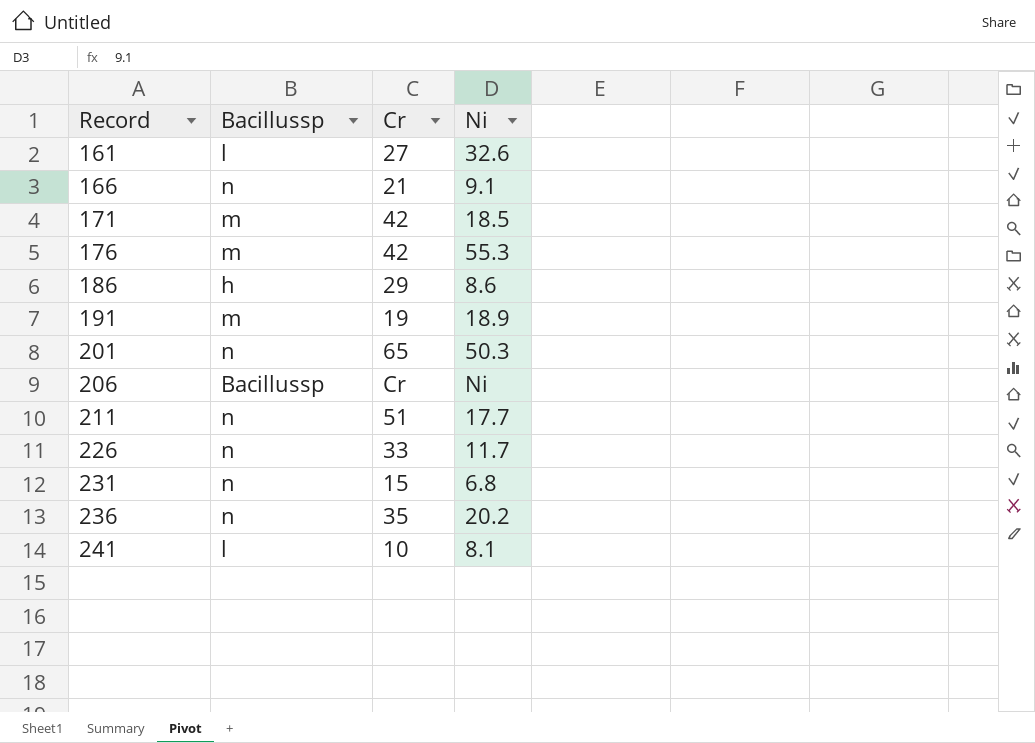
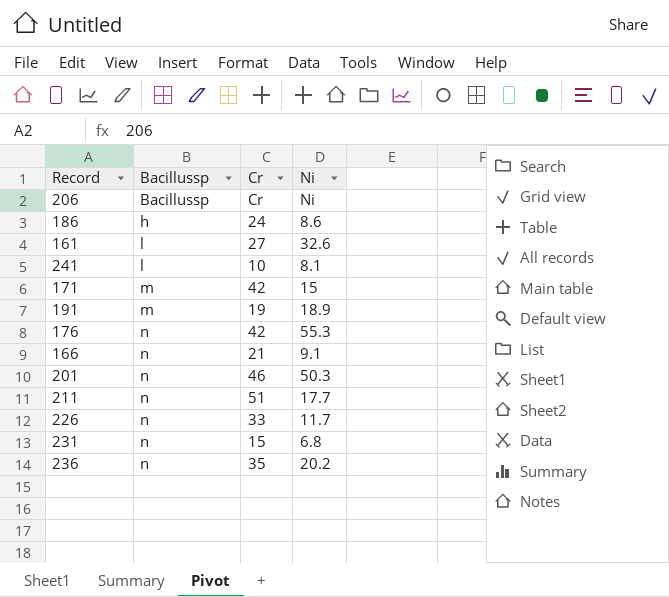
row order: Record ascending -> Bacillussp ascending
186 | Cr: 29 -> 24
171 | Ni: 18.5 -> 15
176 | Bacillussp: m -> n
201 | Cr: 65 -> 46

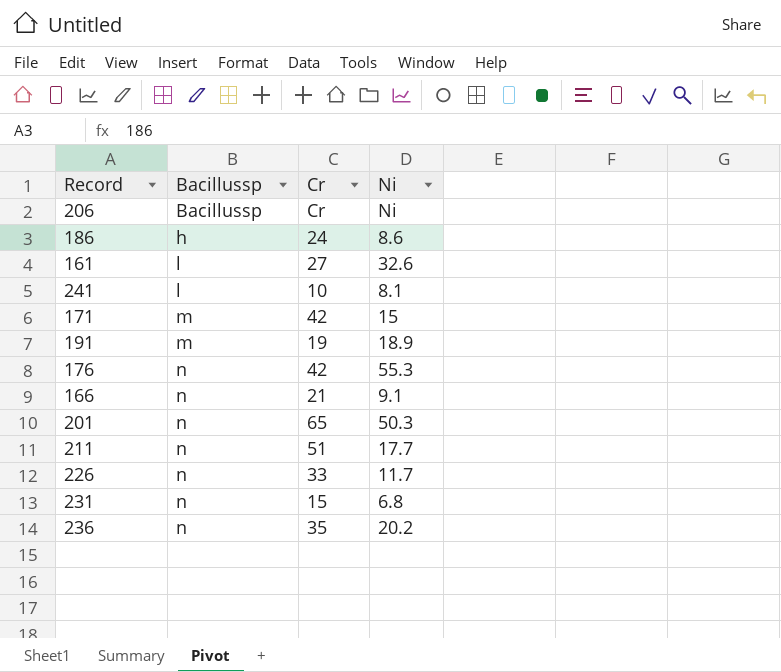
201 | Cr: 46 -> 65

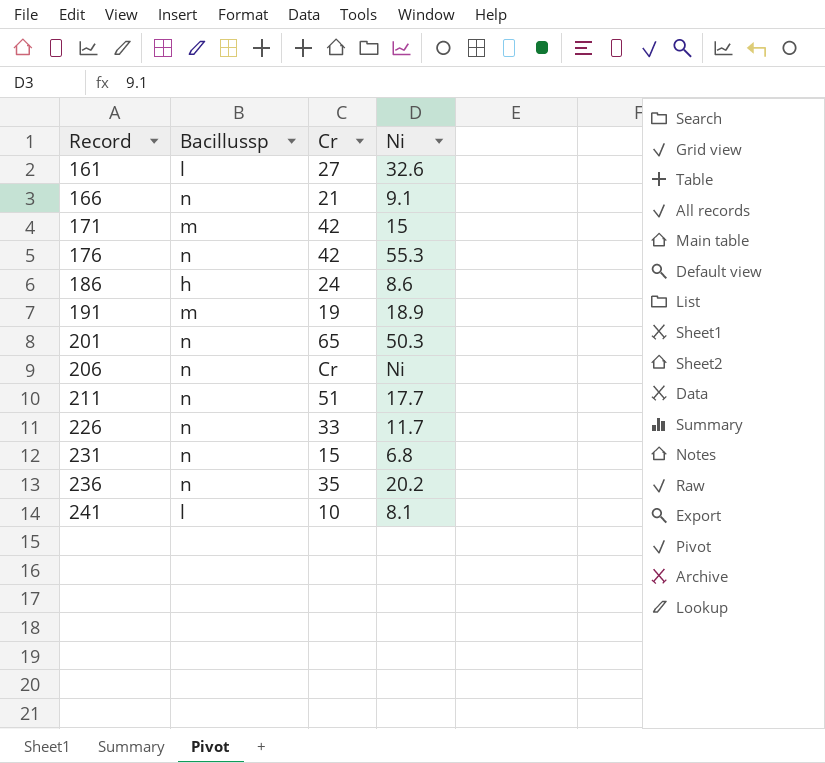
row order: Bacillussp ascending -> Record ascending
206 | Bacillussp: Bacillussp -> n

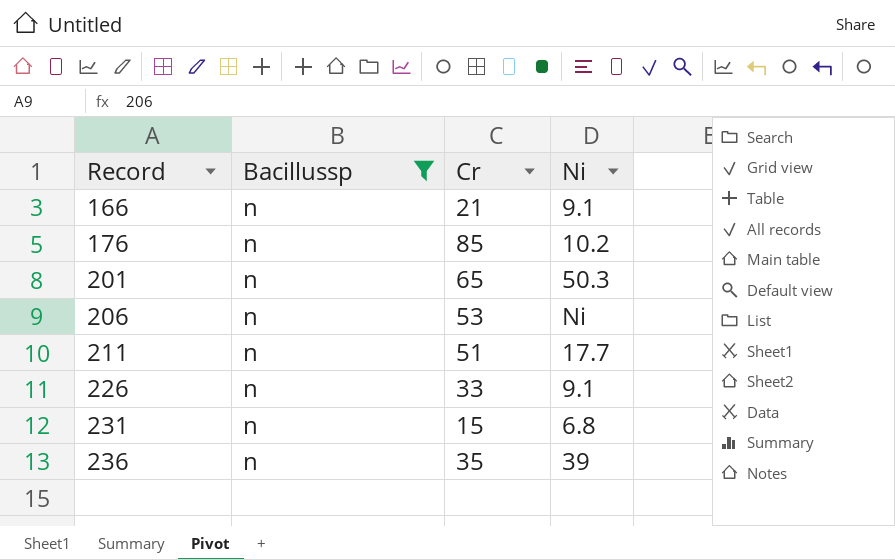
filter: none -> Bacillussp = n
176 | Cr: 42 -> 85
176 | Ni: 55.3 -> 10.2
206 | Cr: Cr -> 53
226 | Ni: 11.7 -> 9.1
236 | Ni: 20.2 -> 39

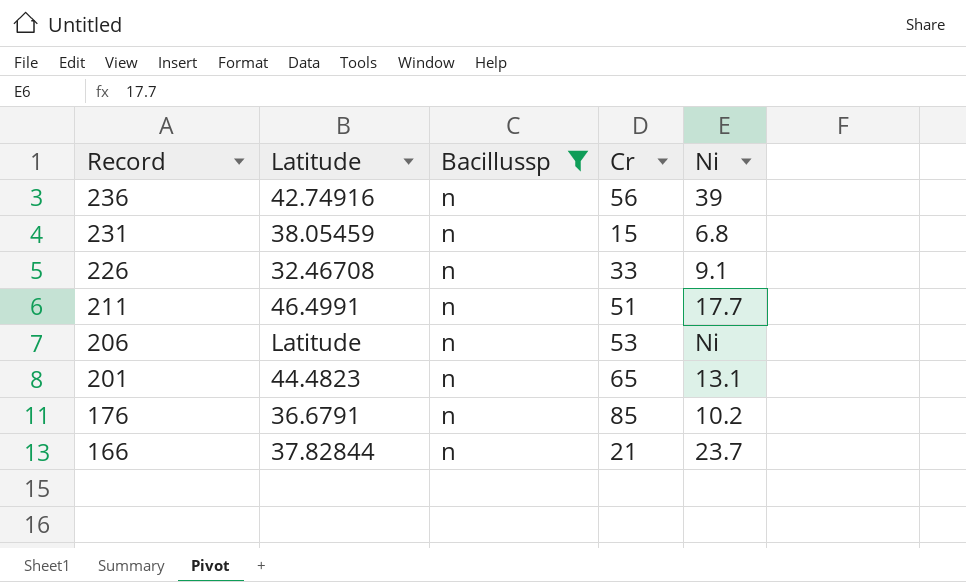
row order: Record ascending -> Record descending
column Latitude | position: none -> 2
236 | Cr: 35 -> 56
201 | Ni: 50.3 -> 13.1
166 | Ni: 9.1 -> 23.7

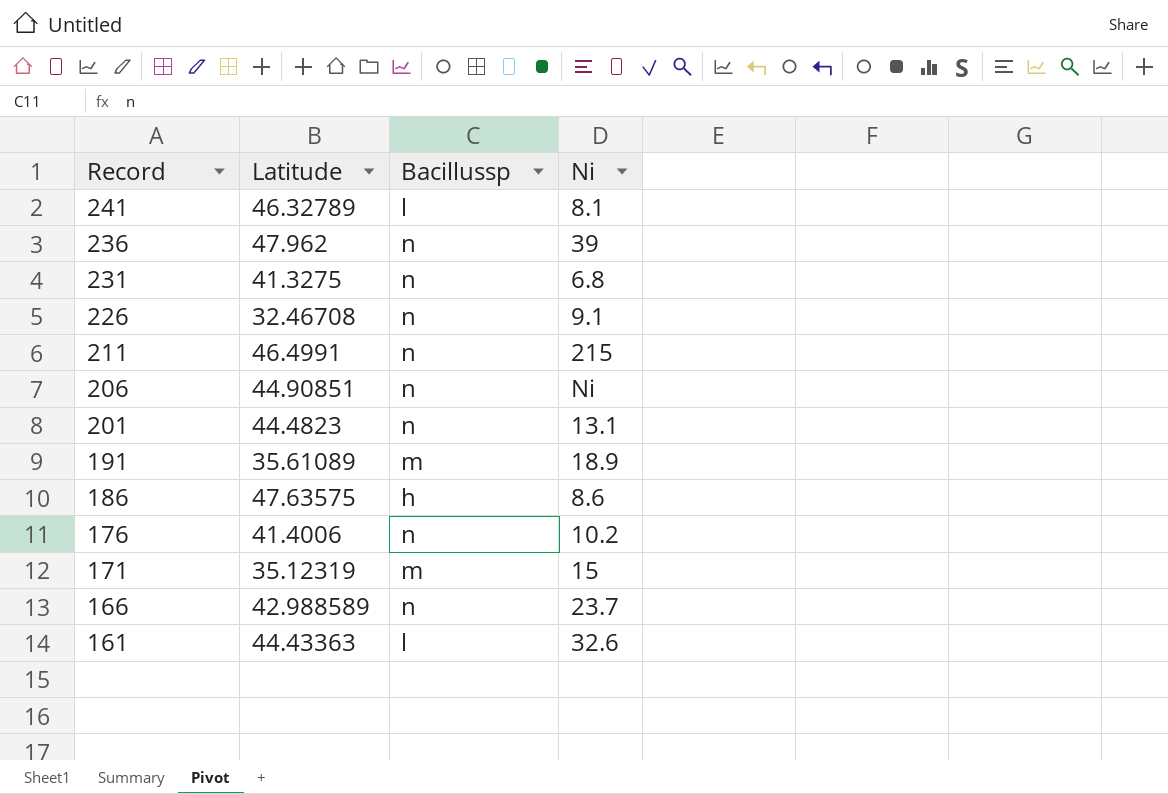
filter: Bacillussp = n -> none
column Cr | position: 4 -> none
236 | Latitude: 42.74916 -> 47.962
231 | Latitude: 38.05459 -> 41.3275
211 | Ni: 17.7 -> 215
206 | Latitude: Latitude -> 44.90851
176 | Latitude: 36.6791 -> 41.4006
166 | Latitude: 37.82844 -> 42.988589

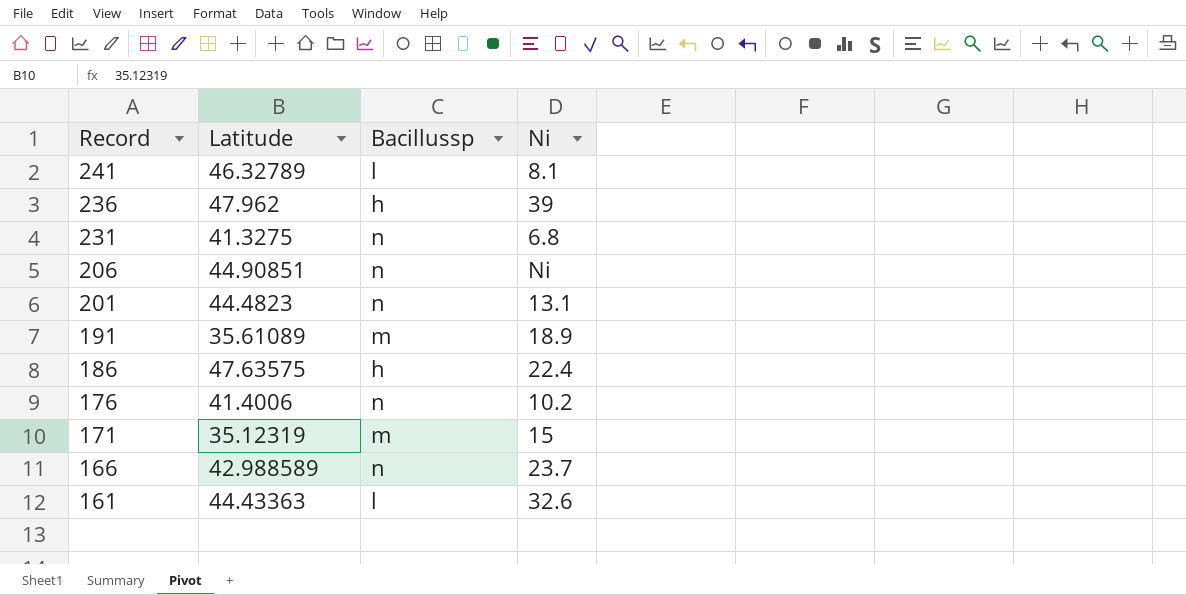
row 226: 32.46708 | n | 9.1 -> none
row 211: 46.4991 | n | 215 -> none
236 | Bacillussp: n -> h
186 | Ni: 8.6 -> 22.4

